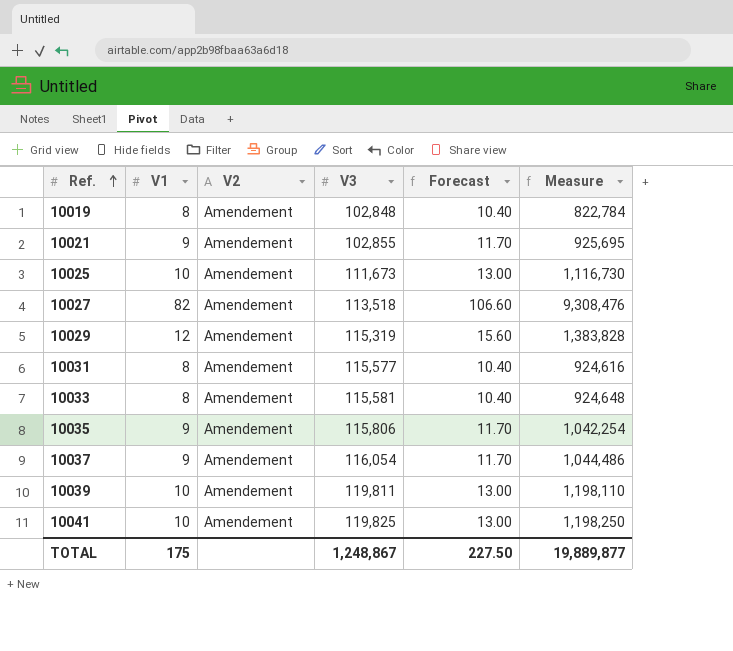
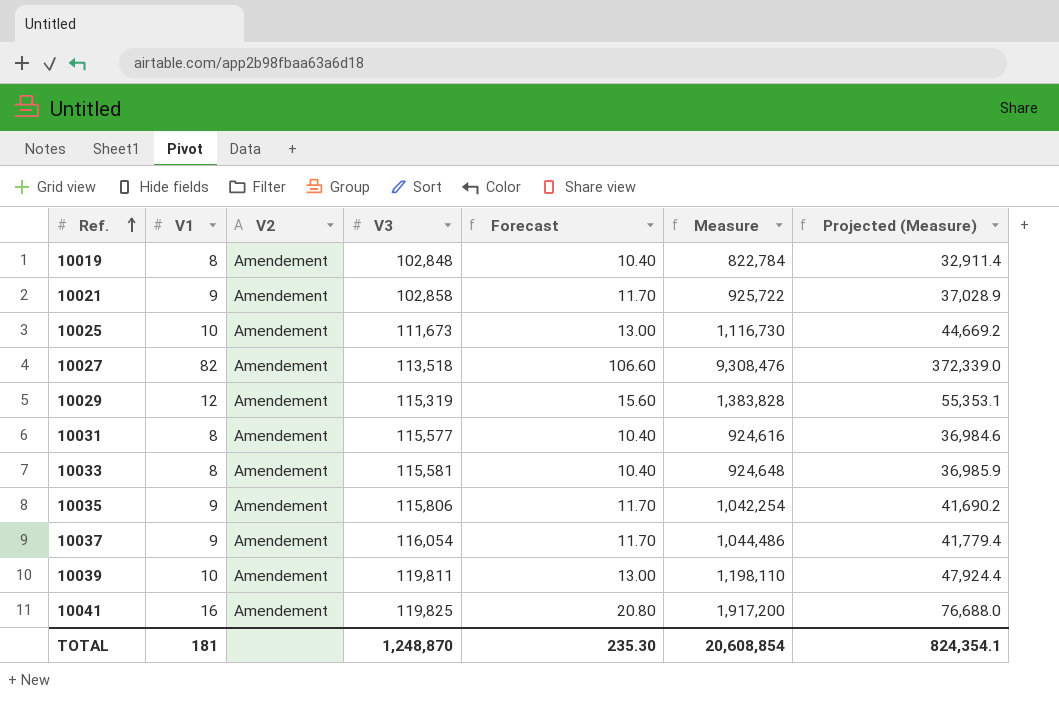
column Projected (Measure) | formula: none -> [Measure] * 0.04
10021 | V3: 102,855 -> 102,858
10021 | Measure: 925,695 -> 925,722
10041 | V1: 10 -> 16
10041 | Forecast: 13.00 -> 20.80
10041 | Measure: 1,198,250 -> 1,917,200
TOTAL | V1: 175 -> 181
TOTAL | V3: 1,248,867 -> 1,248,870
TOTAL | Forecast: 227.50 -> 235.30
TOTAL | Measure: 19,889,877 -> 20,608,854

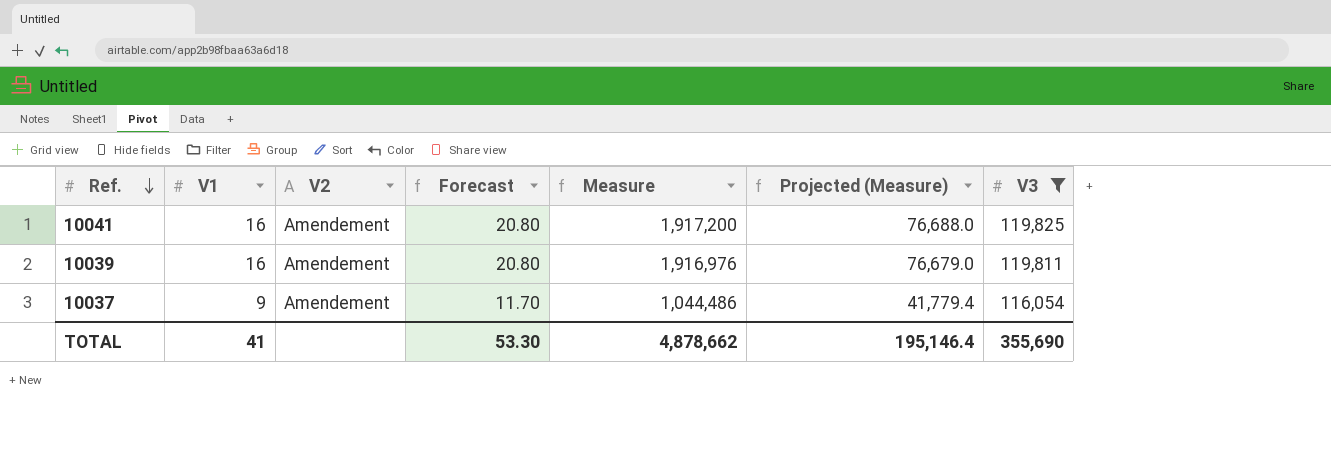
filter: none -> V3 >= 116,054
row order: Ref. ascending -> Ref. descending
column V3 | position: 4 -> 7
10039 | V1: 10 -> 16
10039 | Forecast: 13.00 -> 20.80
10039 | Measure: 1,198,110 -> 1,916,976
10039 | Projected (Measure): 47,924.4 -> 76,679.0
TOTAL | V1: 181 -> 41
TOTAL | Forecast: 235.30 -> 53.30
TOTAL | Measure: 20,608,854 -> 4,878,662
TOTAL | Projected (Measure): 824,354.1 -> 195,146.4
TOTAL | V3: 1,248,870 -> 355,690

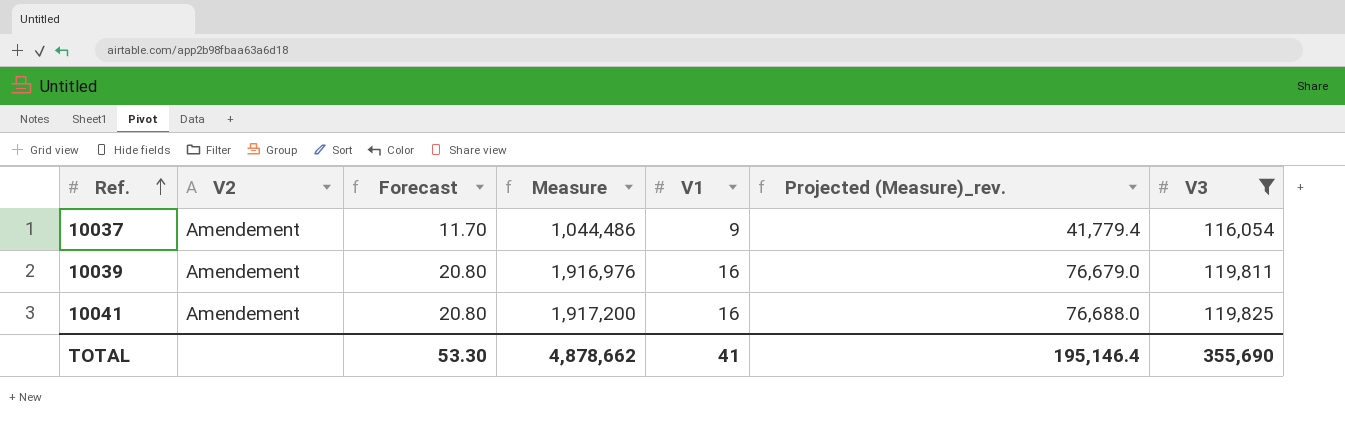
row order: Ref. descending -> Ref. ascending
column V1 | position: 2 -> 5
column name: Projected (Measure) -> Projected (Measure)_rev.

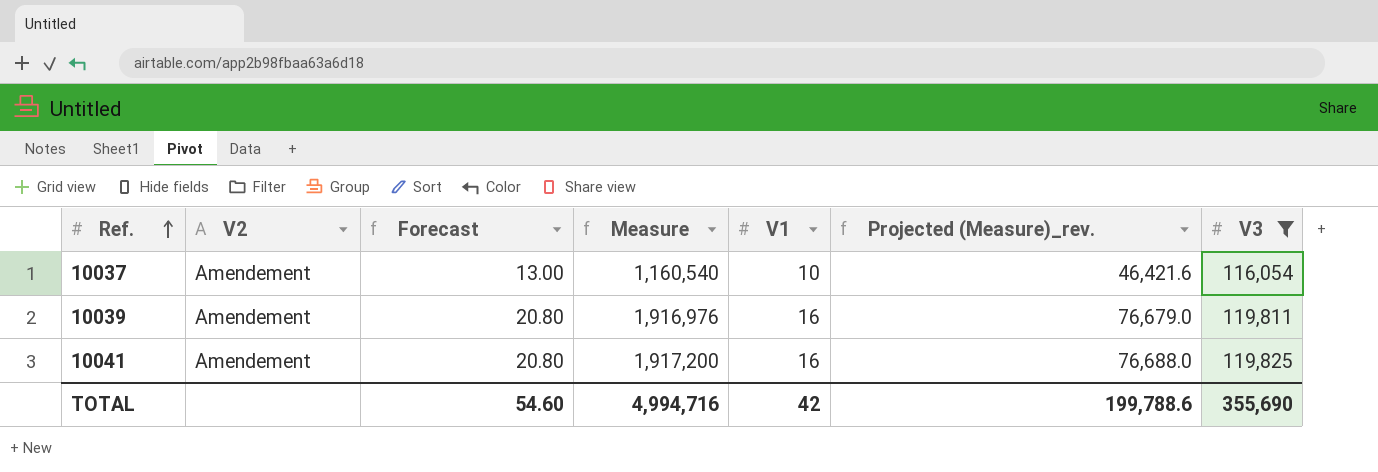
10037 | Forecast: 11.70 -> 13.00
10037 | Measure: 1,044,486 -> 1,160,540
10037 | V1: 9 -> 10
10037 | Projected (Measure)_rev.: 41,779.4 -> 46,421.6
TOTAL | Forecast: 53.30 -> 54.60
TOTAL | Measure: 4,878,662 -> 4,994,716
TOTAL | V1: 41 -> 42
TOTAL | Projected (Measure)_rev.: 195,146.4 -> 199,788.6

